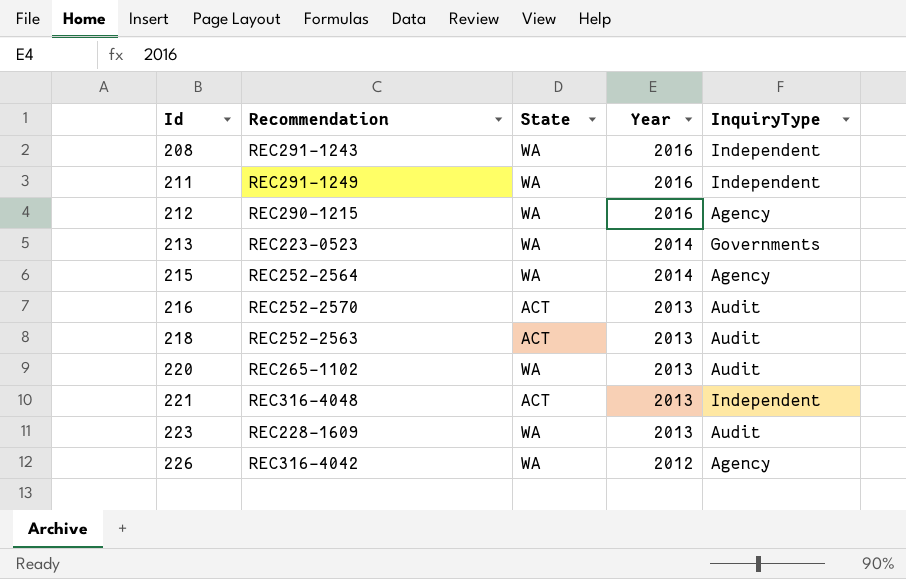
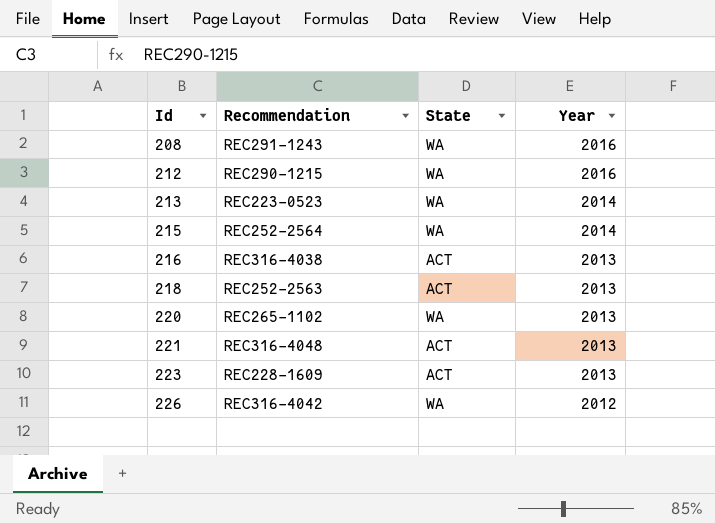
column InquiryType | position: 5 -> none
row 211: REC291-1249 | WA | 2016 | Independent -> none
216 | Recommendation: REC252-2570 -> REC316-4038
223 | State: WA -> ACT

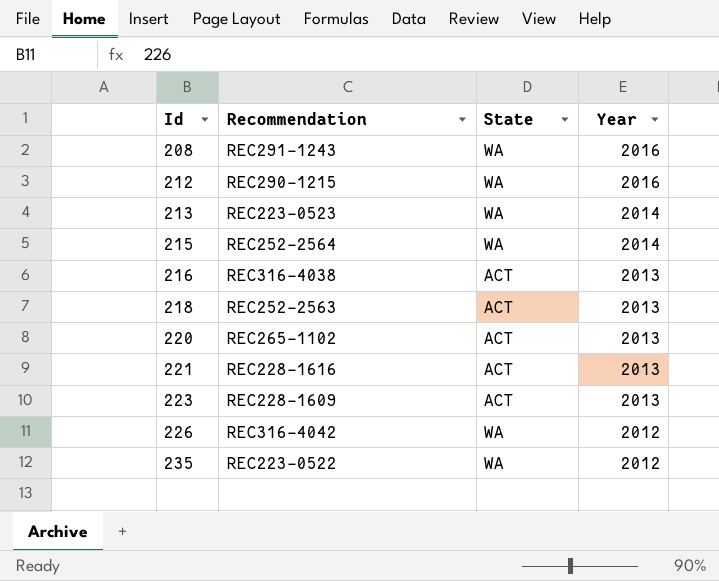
220 | State: WA -> ACT
221 | Recommendation: REC316-4048 -> REC228-1616
row 235: none -> REC223-0522 | WA | 2012

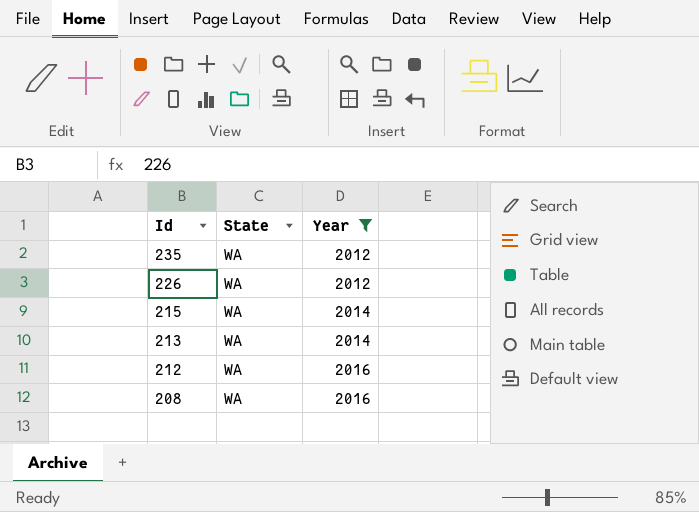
filter: none -> Year != 2013
row order: Id ascending -> Id descending
column Recommendation | position: 2 -> none

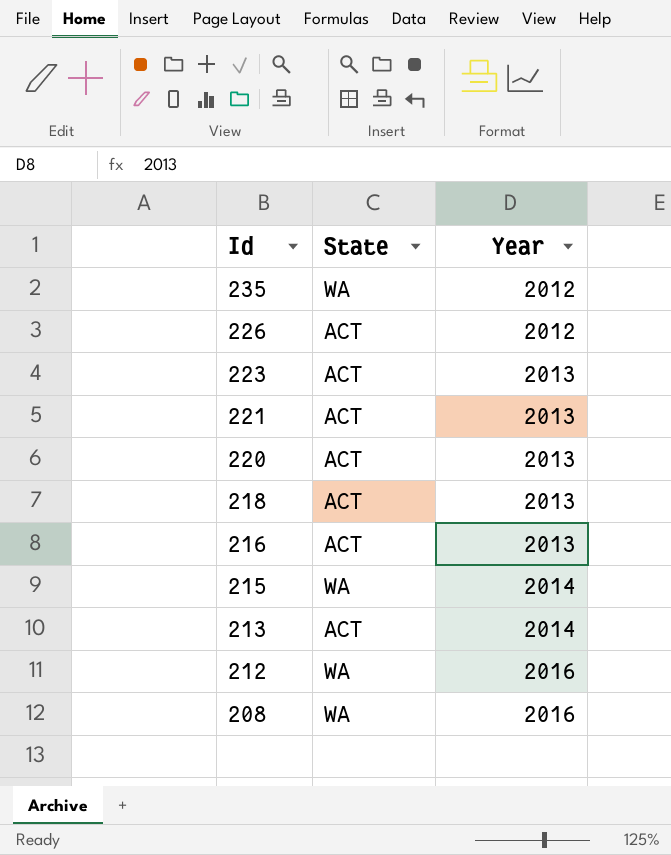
filter: Year != 2013 -> none
226 | State: WA -> ACT
213 | State: WA -> ACT

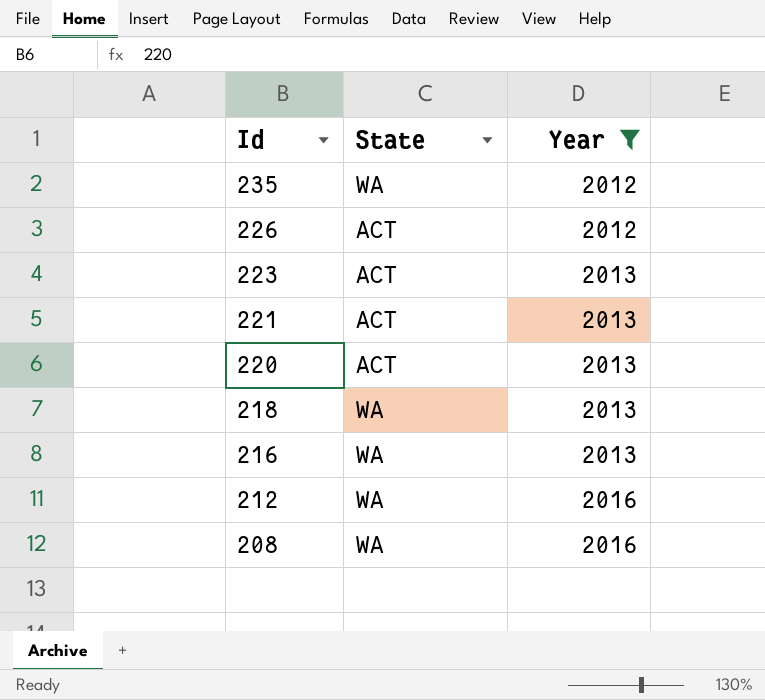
filter: none -> Year != 2014
218 | State: ACT -> WA
216 | State: ACT -> WA

